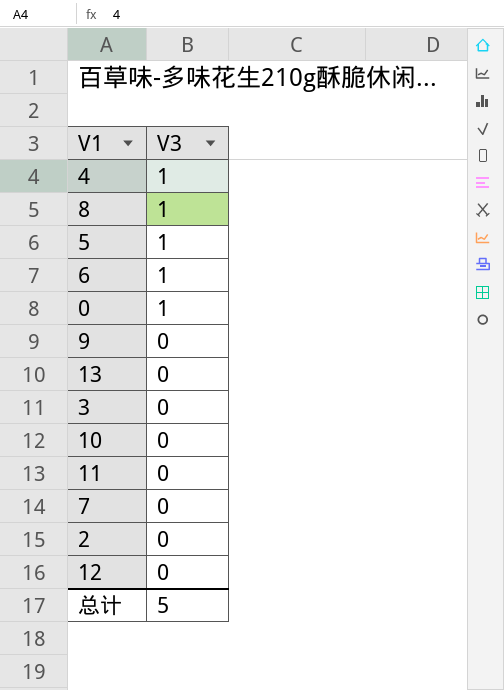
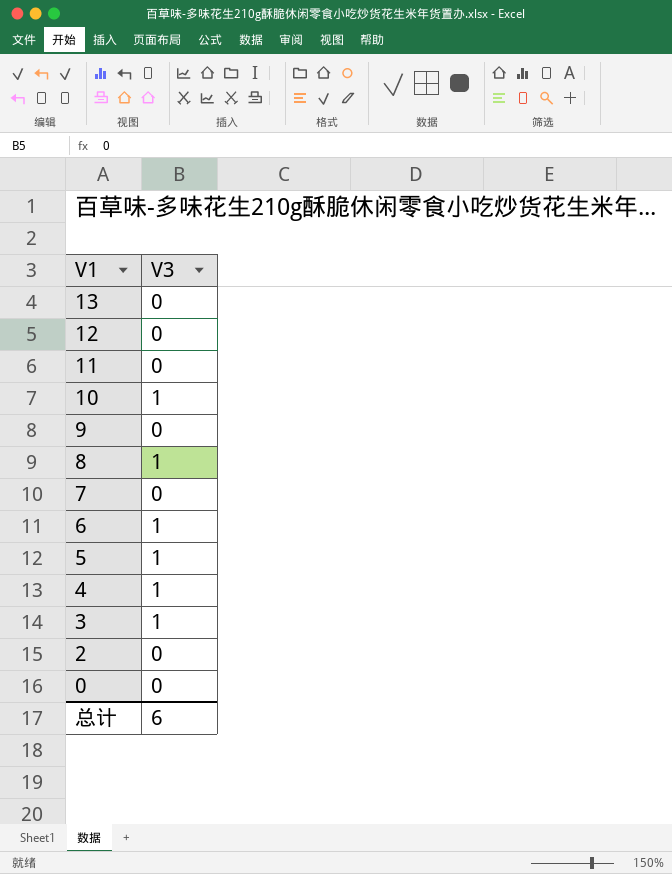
row order: V3 descending -> V1 descending
10 | V3: 0 -> 1
3 | V3: 0 -> 1
0 | V3: 1 -> 0
总计 | V3: 5 -> 6

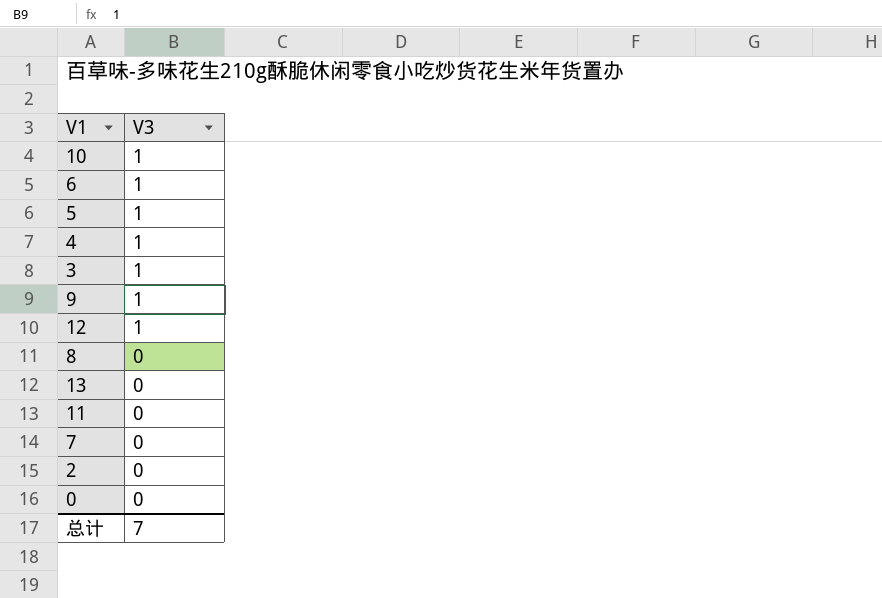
row order: V1 descending -> V3 descending
9 | V3: 0 -> 1
12 | V3: 0 -> 1
8 | V3: 1 -> 0
总计 | V3: 6 -> 7

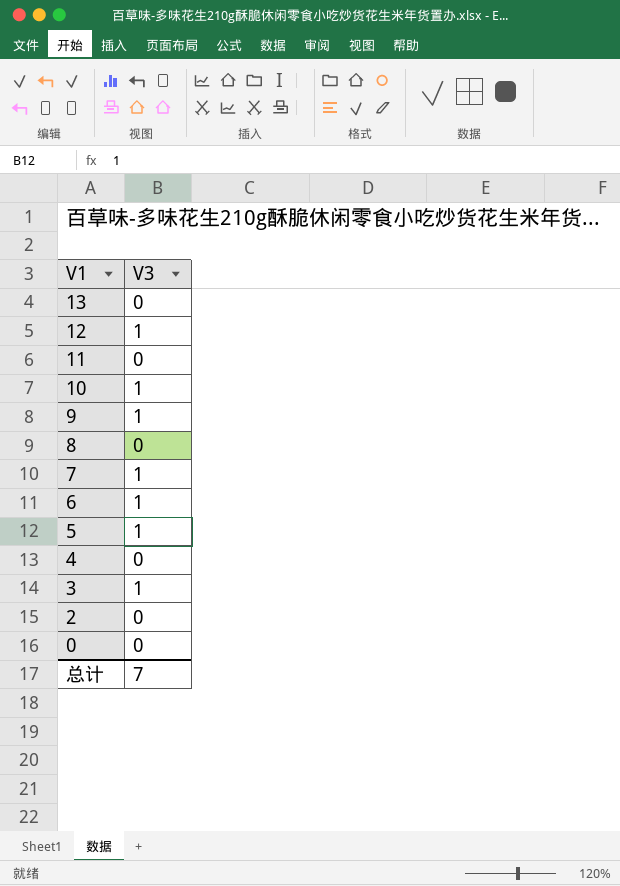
row order: V3 descending -> V1 descending
7 | V3: 0 -> 1
4 | V3: 1 -> 0

